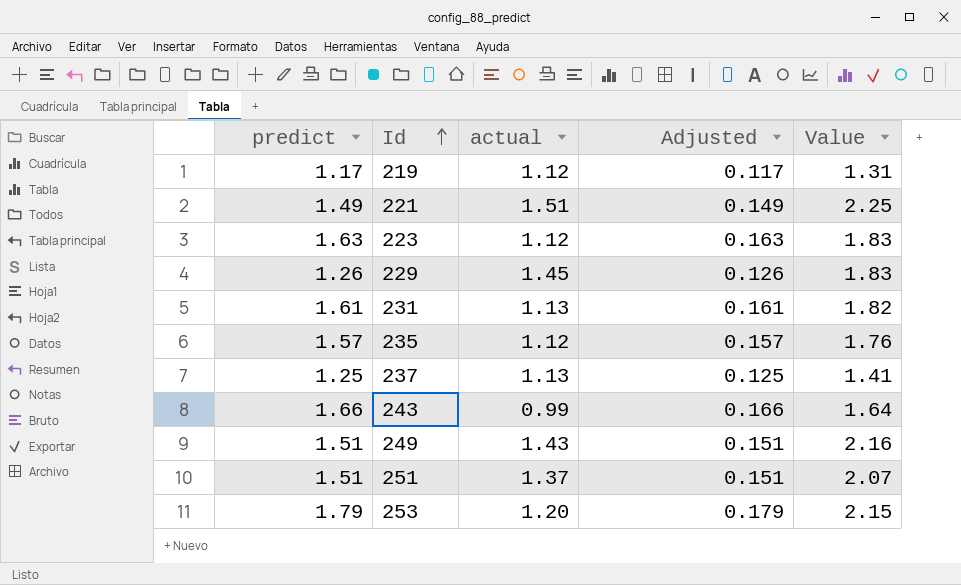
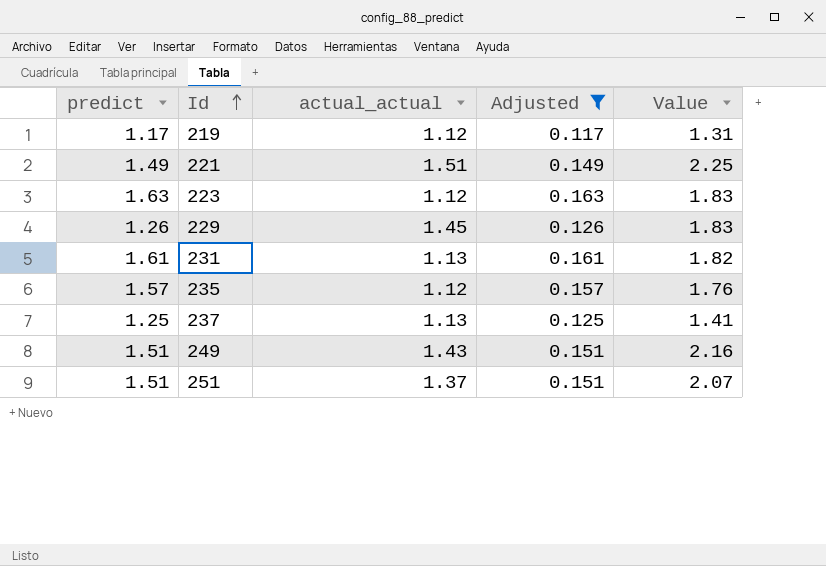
filter: none -> Adjusted <= 0.163
column name: actual -> actual_actual

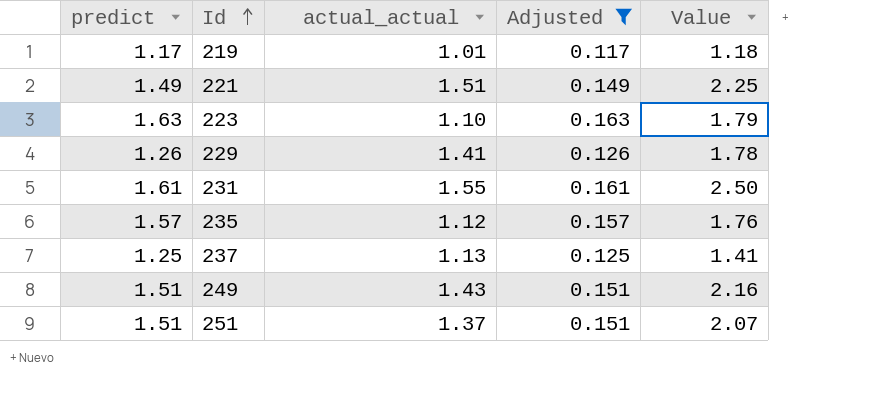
219 | actual_actual: 1.12 -> 1.01
219 | Value: 1.31 -> 1.18
223 | actual_actual: 1.12 -> 1.10
223 | Value: 1.83 -> 1.79
229 | actual_actual: 1.45 -> 1.41
229 | Value: 1.83 -> 1.78
231 | actual_actual: 1.13 -> 1.55
231 | Value: 1.82 -> 2.50

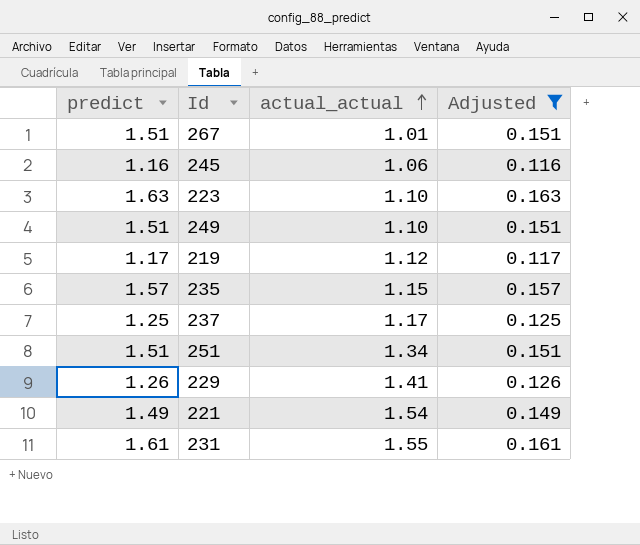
row order: Id ascending -> actual_actual ascending
column Value | formula: [predict] * [actual_actual] -> none
row 267: none -> 1.51 | 1.01 | 0.151
row 245: none -> 1.16 | 1.06 | 0.116
249 | actual_actual: 1.43 -> 1.10
219 | actual_actual: 1.01 -> 1.12
235 | actual_actual: 1.12 -> 1.15
237 | actual_actual: 1.13 -> 1.17
251 | actual_actual: 1.37 -> 1.34
221 | actual_actual: 1.51 -> 1.54

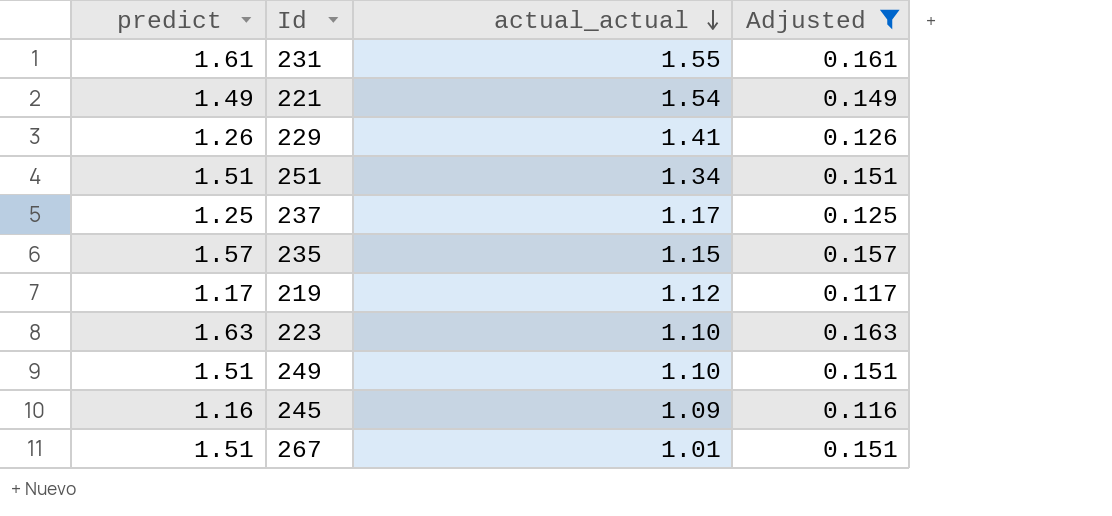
row order: actual_actual ascending -> actual_actual descending
245 | actual_actual: 1.06 -> 1.09

